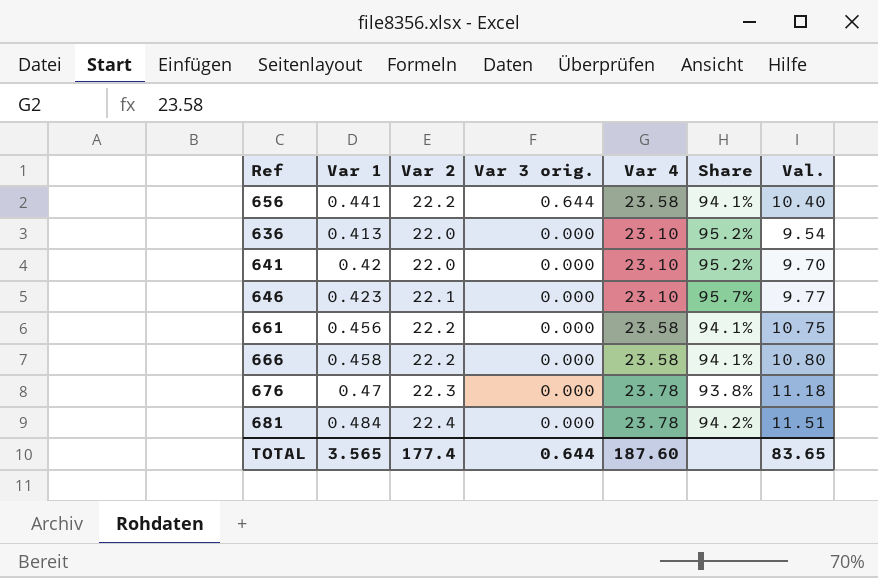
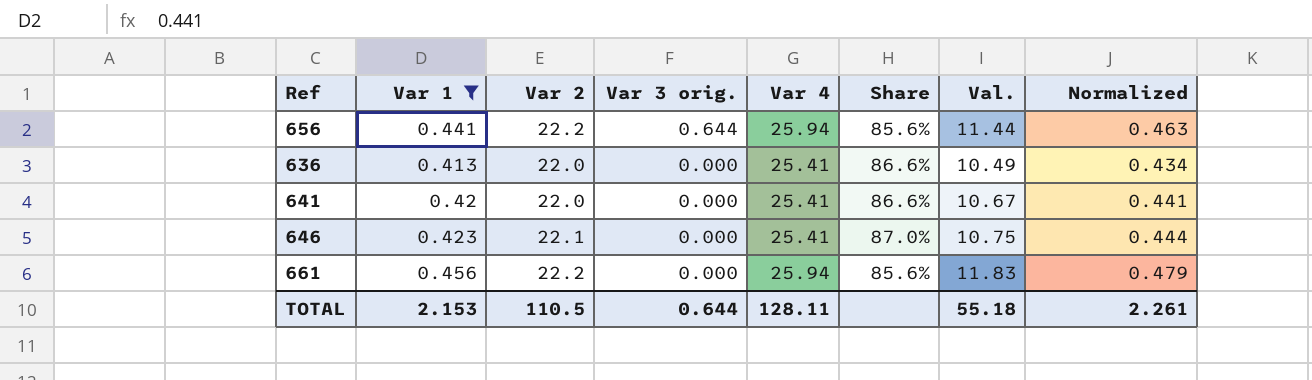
filter: none -> Var 1 <= 0.456
column Normalized | formula: none -> [Var 1] * 1.05
656 | Var 4: 23.58 -> 25.94
656 | Share: 94.1% -> 85.6%
656 | Val.: 10.40 -> 11.44
636 | Var 4: 23.10 -> 25.41
636 | Share: 95.2% -> 86.6%
636 | Val.: 9.54 -> 10.49
641 | Var 4: 23.10 -> 25.41
641 | Share: 95.2% -> 86.6%
641 | Val.: 9.70 -> 10.67
646 | Var 4: 23.10 -> 25.41
646 | Share: 95.7% -> 87.0%
646 | Val.: 9.77 -> 10.75
661 | Var 4: 23.58 -> 25.94
661 | Share: 94.1% -> 85.6%
661 | Val.: 10.75 -> 11.83
TOTAL | Var 1: 3.565 -> 2.153
TOTAL | Var 2: 177.4 -> 110.5
TOTAL | Var 4: 187.60 -> 128.11
TOTAL | Val.: 83.65 -> 55.18

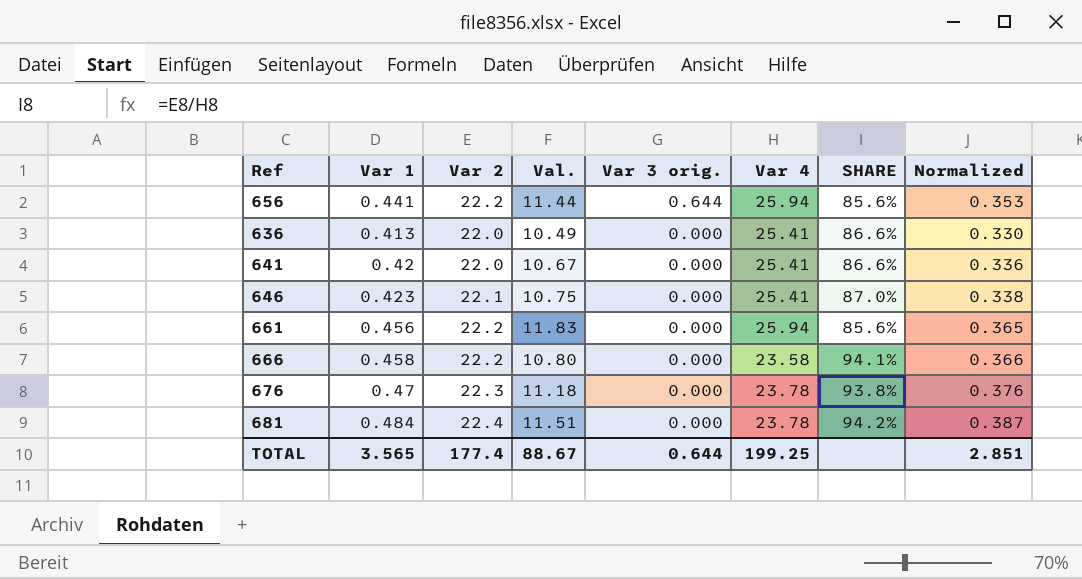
filter: Var 1 <= 0.456 -> none
column Val. | position: 7 -> 4
column name: Share -> SHARE
column Normalized | formula: [Var 1] * 1.05 -> [Var 1] * 0.8
TOTAL | Var 1: 2.153 -> 3.565
TOTAL | Var 2: 110.5 -> 177.4
TOTAL | Val.: 55.18 -> 88.67
TOTAL | Var 4: 128.11 -> 199.25
TOTAL | Normalized: 2.261 -> 2.851

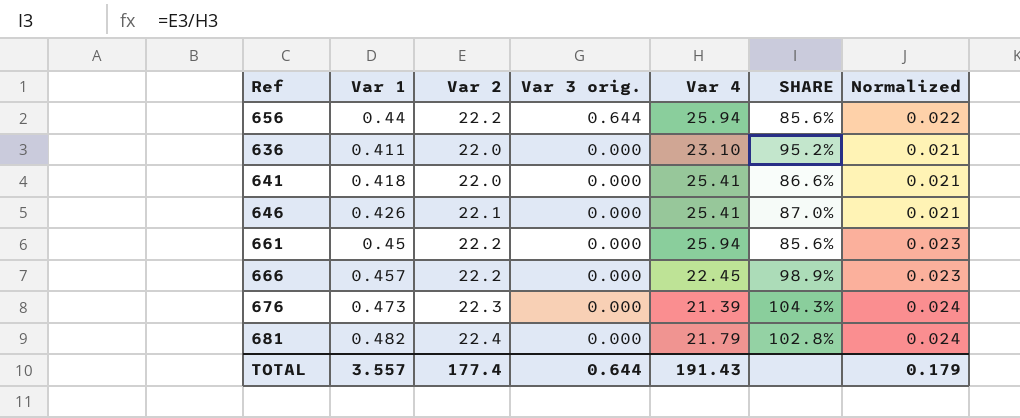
column Val. | formula: [Var 1] * [Var 4] -> none
column Normalized | formula: [Var 1] * 0.8 -> [Var 1] * 0.05
656 | Var 1: 0.441 -> 0.44
636 | Var 1: 0.413 -> 0.411
636 | Var 4: 25.41 -> 23.10
636 | SHARE: 86.6% -> 95.2%
641 | Var 1: 0.42 -> 0.418
646 | Var 1: 0.423 -> 0.426
661 | Var 1: 0.456 -> 0.45
666 | Var 1: 0.458 -> 0.457
666 | Var 4: 23.58 -> 22.45
666 | SHARE: 94.1% -> 98.9%
676 | Var 1: 0.47 -> 0.473
676 | Var 4: 23.78 -> 21.39
676 | SHARE: 93.8% -> 104.3%
681 | Var 1: 0.484 -> 0.482
681 | Var 4: 23.78 -> 21.79
681 | SHARE: 94.2% -> 102.8%
TOTAL | Var 1: 3.565 -> 3.557
TOTAL | Var 4: 199.25 -> 191.43
TOTAL | Normalized: 2.851 -> 0.179

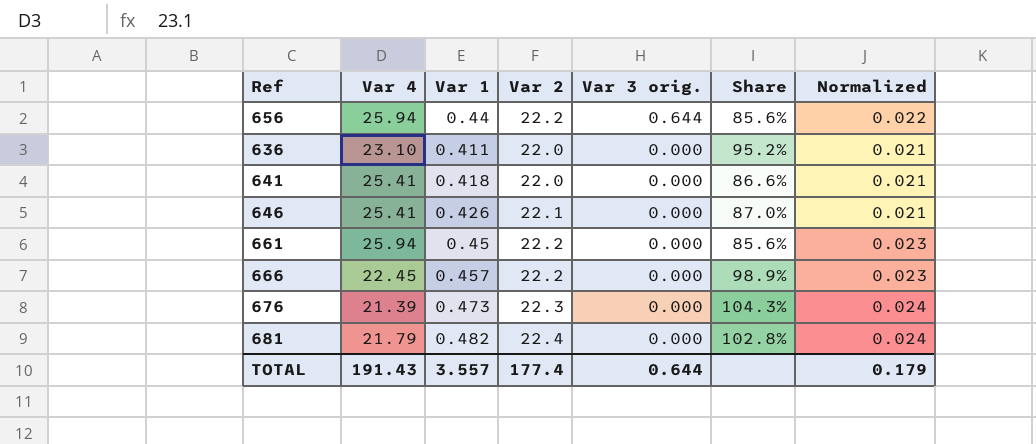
column Var 4 | position: 5 -> 2
column name: SHARE -> Share

